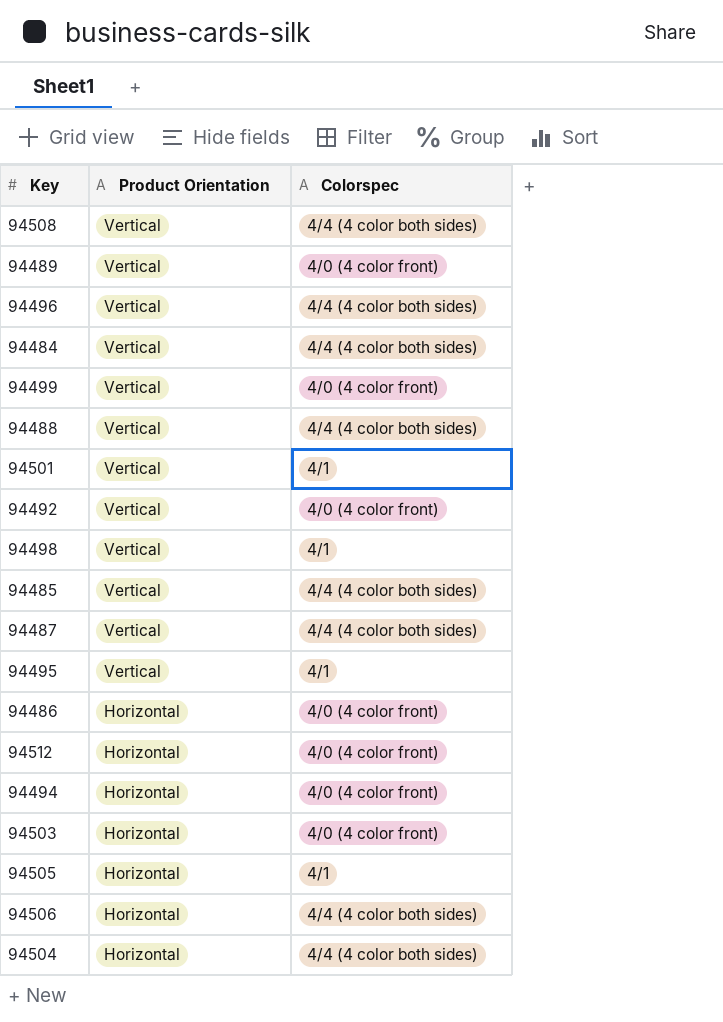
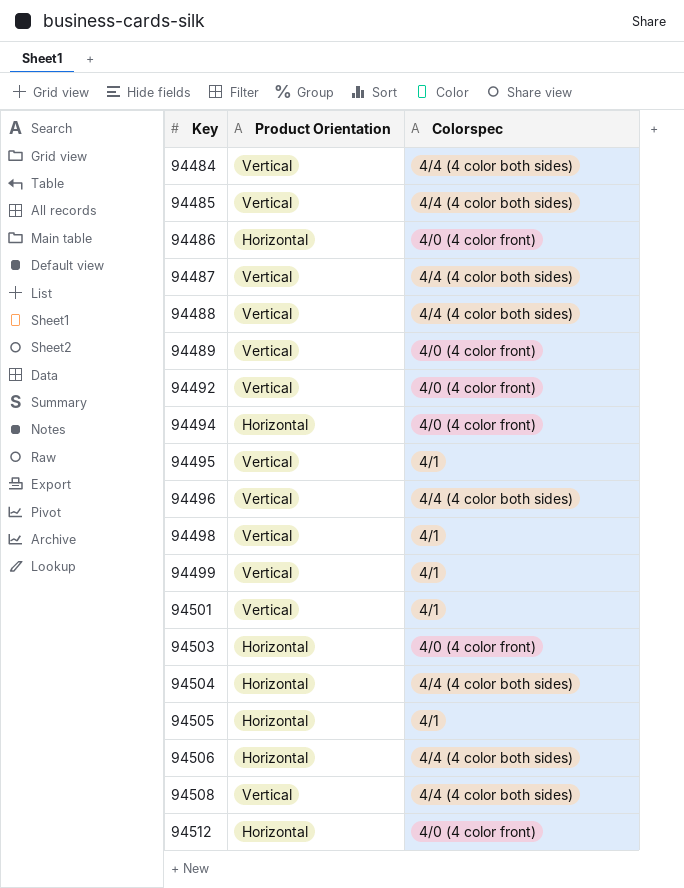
row order: Product Orientation descending -> Key ascending
94499 | Colorspec: 4/0 (4 color front) -> 4/1

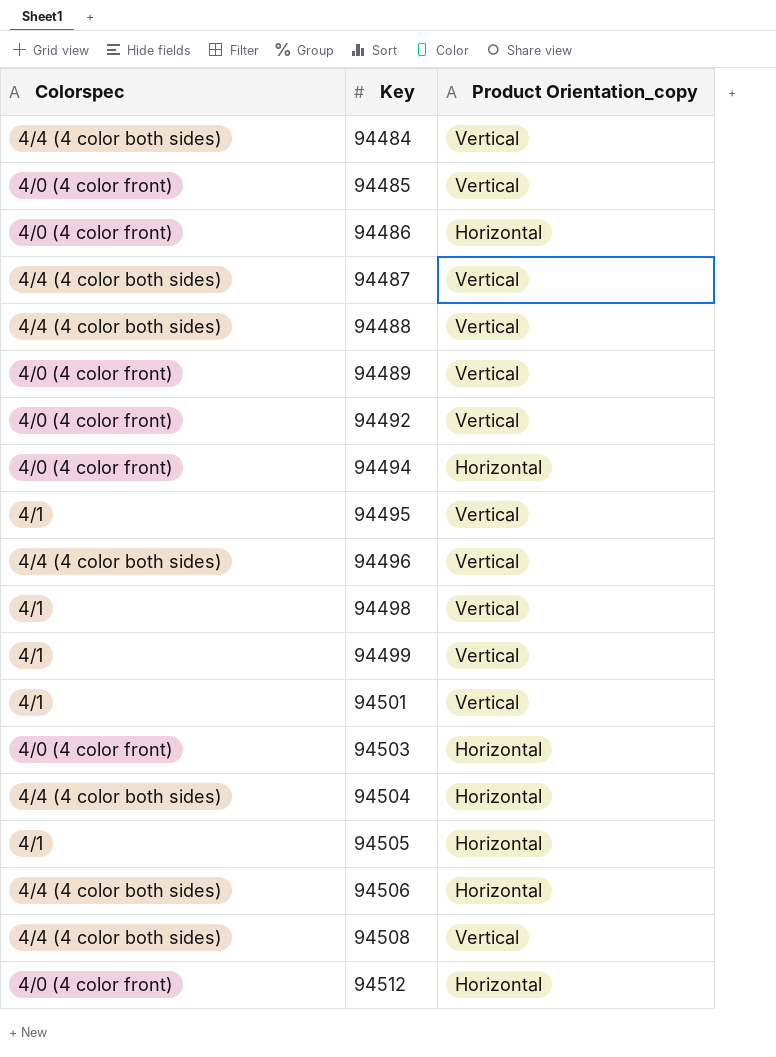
column Colorspec | position: 3 -> 1
column name: Product Orientation -> Product Orientation_copy
94485 | Colorspec: 4/4 (4 color both sides) -> 4/0 (4 color front)

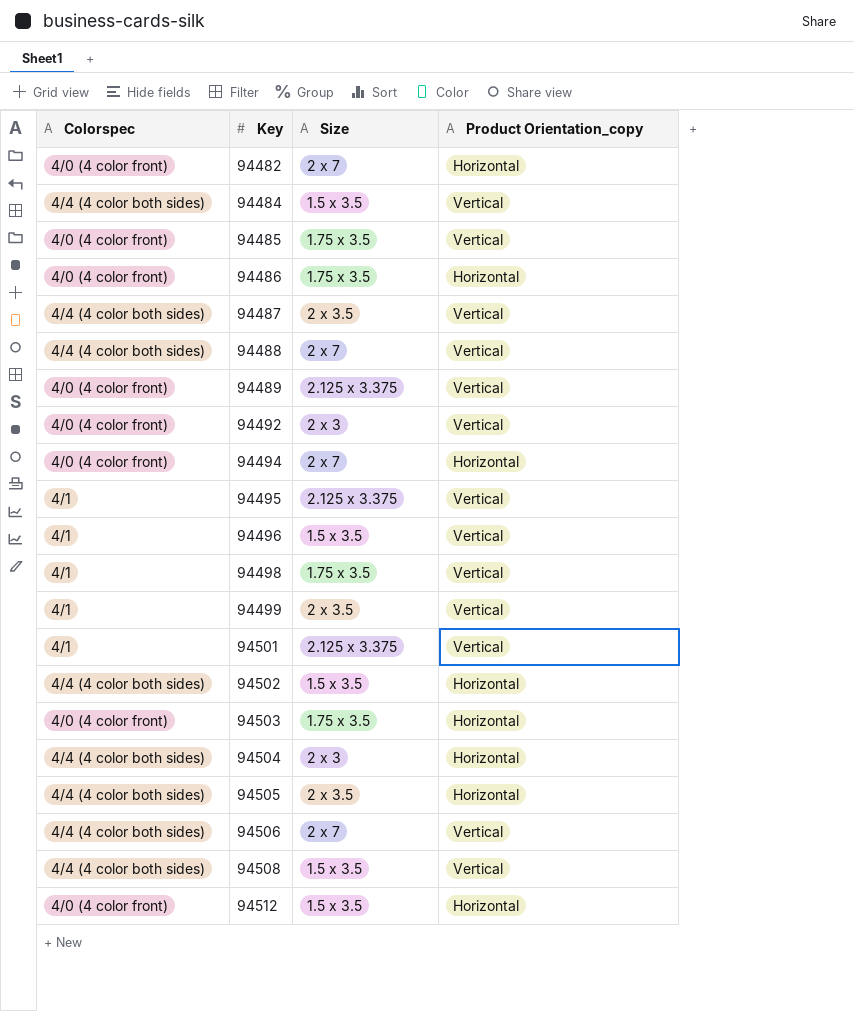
column Size | position: none -> 3
row 94482: none -> 4/0 (4 color front) | 2 x 7 | Horizontal
94496 | Colorspec: 4/4 (4 color both sides) -> 4/1
row 94502: none -> 4/4 (4 color both sides) | 1.5 x 3.5 | Horizontal
94505 | Colorspec: 4/1 -> 4/4 (4 color both sides)
94506 | Product Orientation_copy: Horizontal -> Vertical

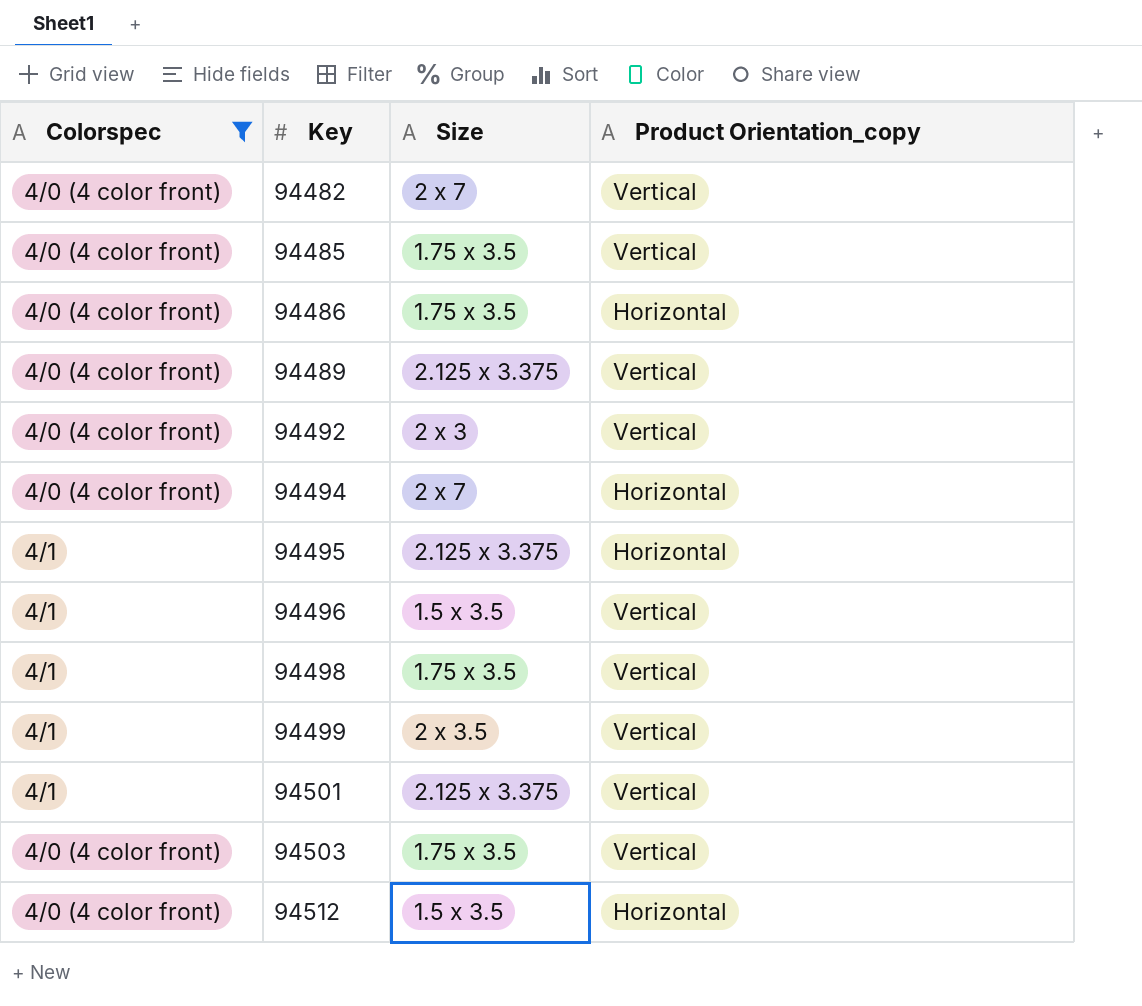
filter: none -> Colorspec != 4/4 (4 color both sides)
94482 | Product Orientation_copy: Horizontal -> Vertical
94495 | Product Orientation_copy: Vertical -> Horizontal
94503 | Product Orientation_copy: Horizontal -> Vertical

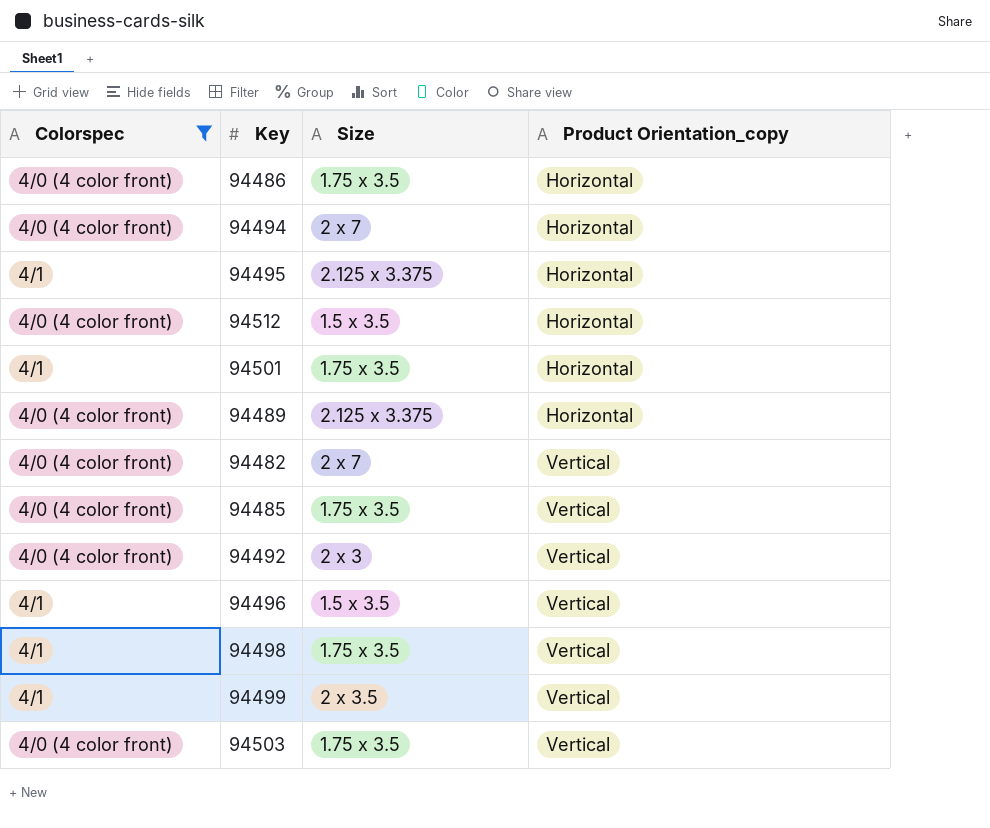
row order: Key ascending -> Product Orientation_copy ascending
94501 | Size: 2.125 x 3.375 -> 1.75 x 3.5
94501 | Product Orientation_copy: Vertical -> Horizontal
94489 | Product Orientation_copy: Vertical -> Horizontal

